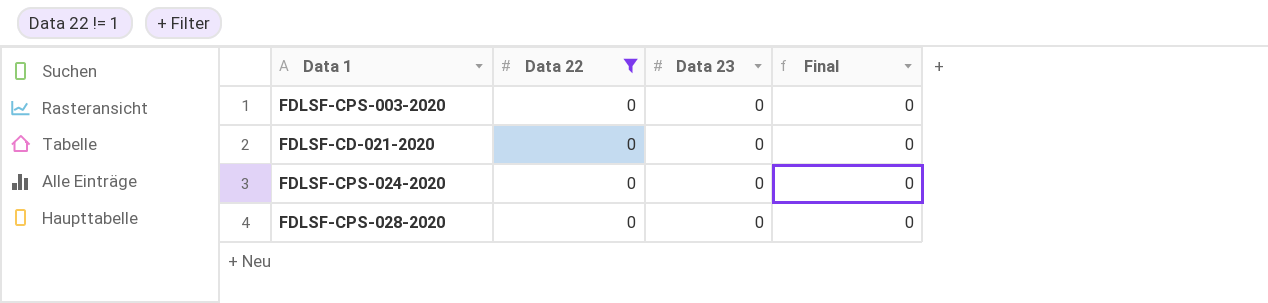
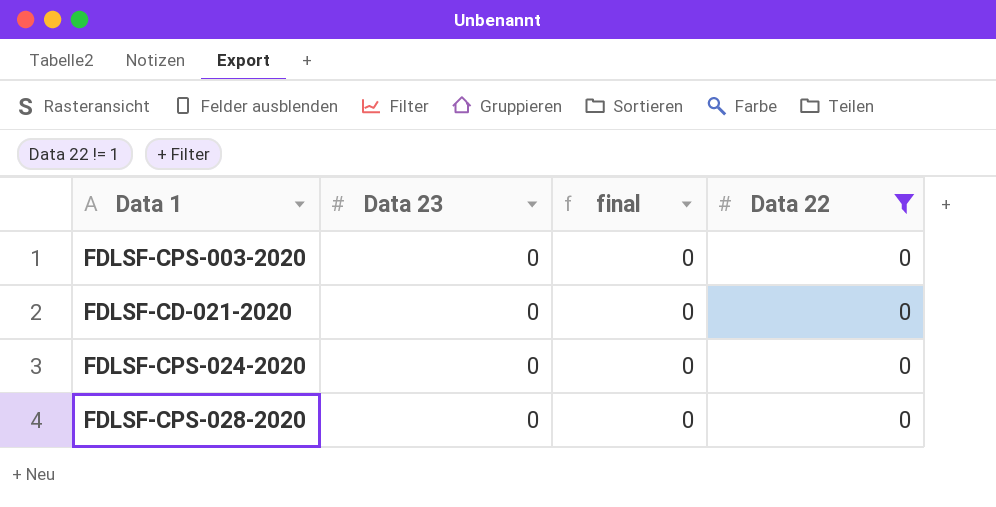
column name: Final -> final
column Data 22 | position: 2 -> 4

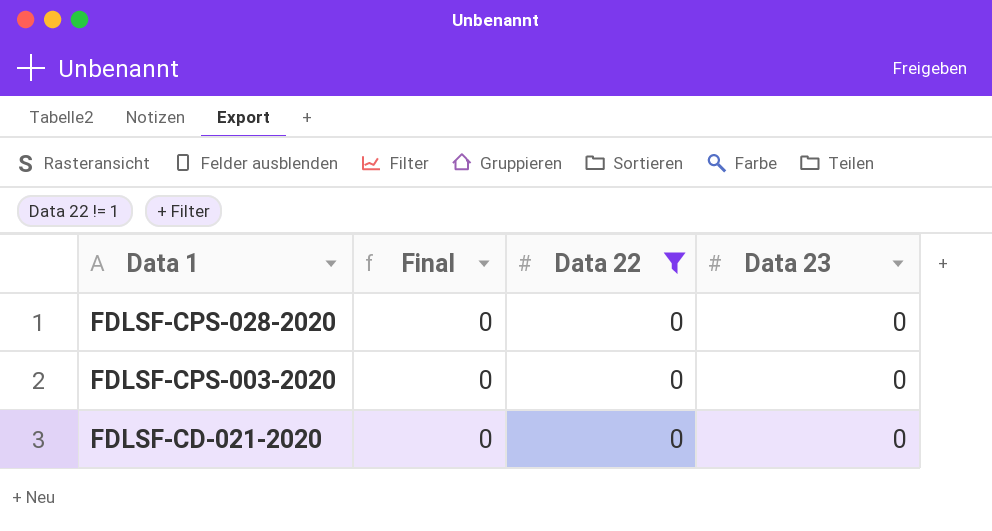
row order: none -> Data 1 descending
column name: final -> Final
column Data 23 | position: 2 -> 4
row FDLSF-CPS-024-2020: 0 | 0 | 0 -> none

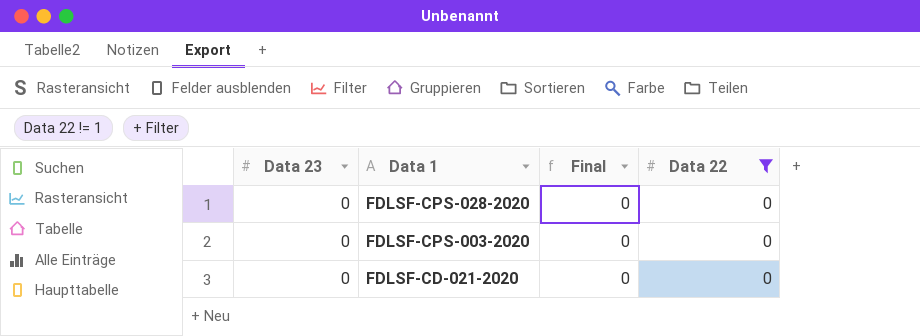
column Data 23 | position: 4 -> 1

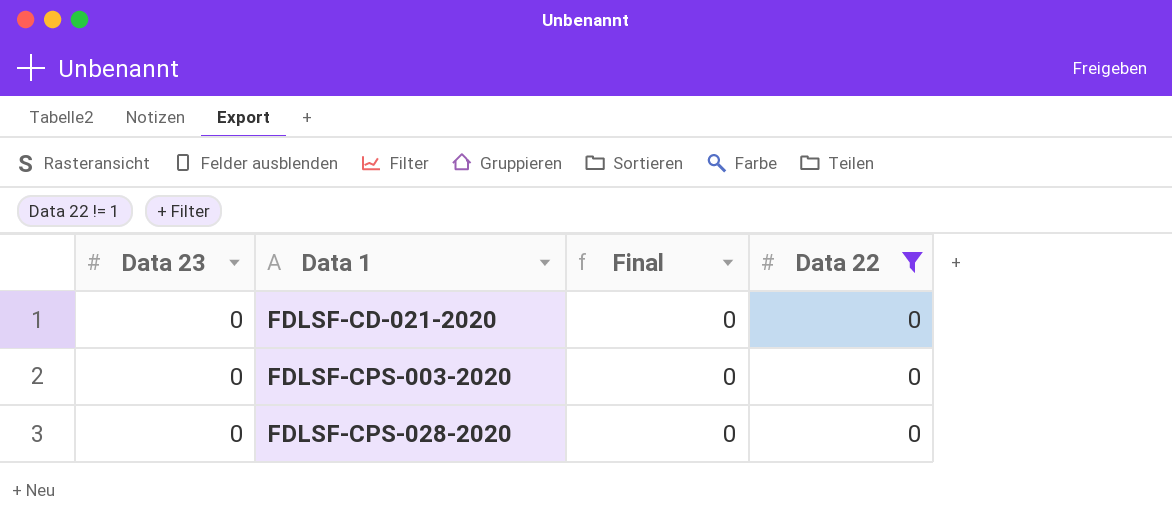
row order: Data 1 descending -> Data 1 ascending

